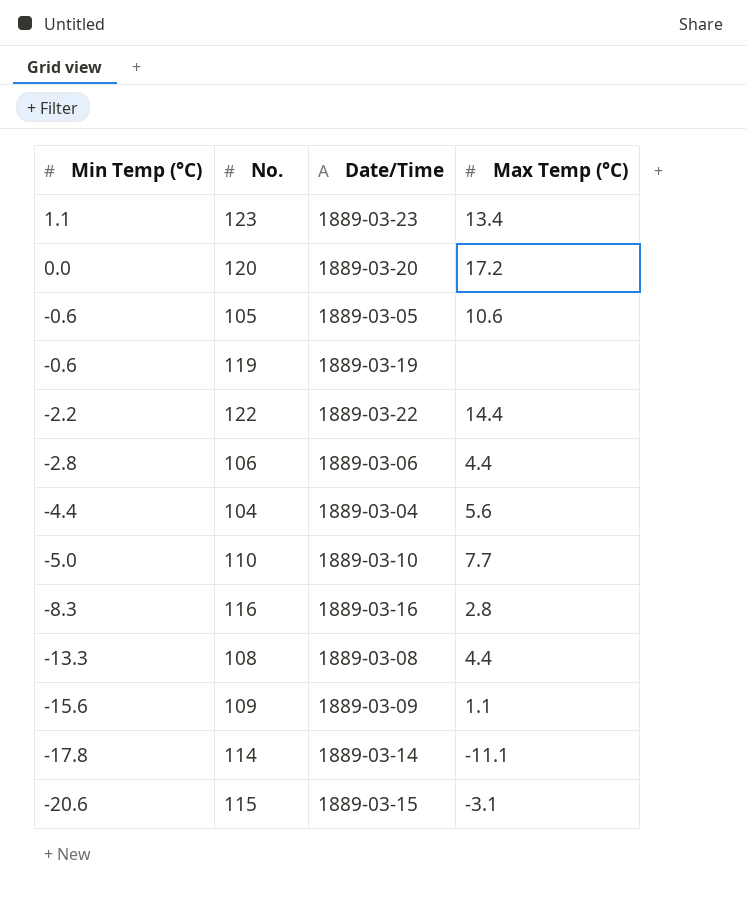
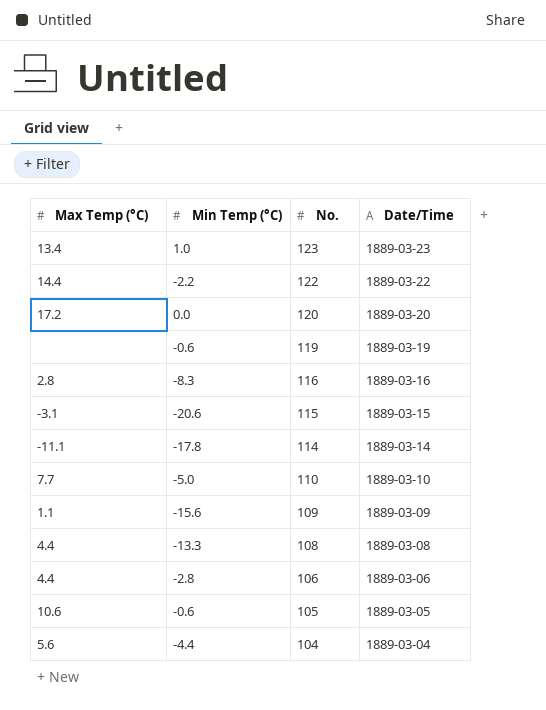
row order: Min Temp (°C) descending -> No. descending
column Max Temp (°C) | position: 4 -> 1
123 | Min Temp (°C): 1.1 -> 1.0

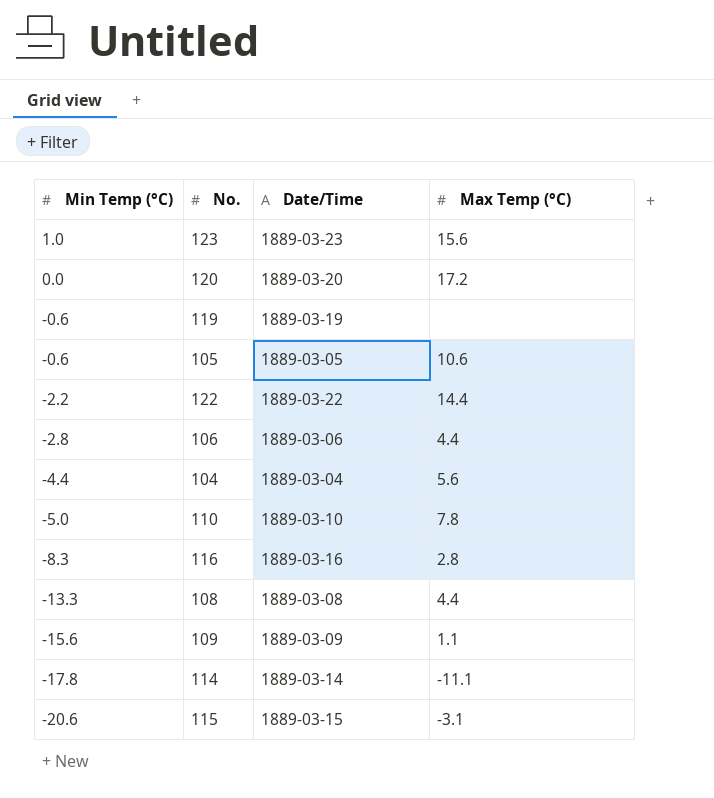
row order: No. descending -> Min Temp (°C) descending
column Max Temp (°C) | position: 1 -> 4
123 | Max Temp (°C): 13.4 -> 15.6
110 | Max Temp (°C): 7.7 -> 7.8

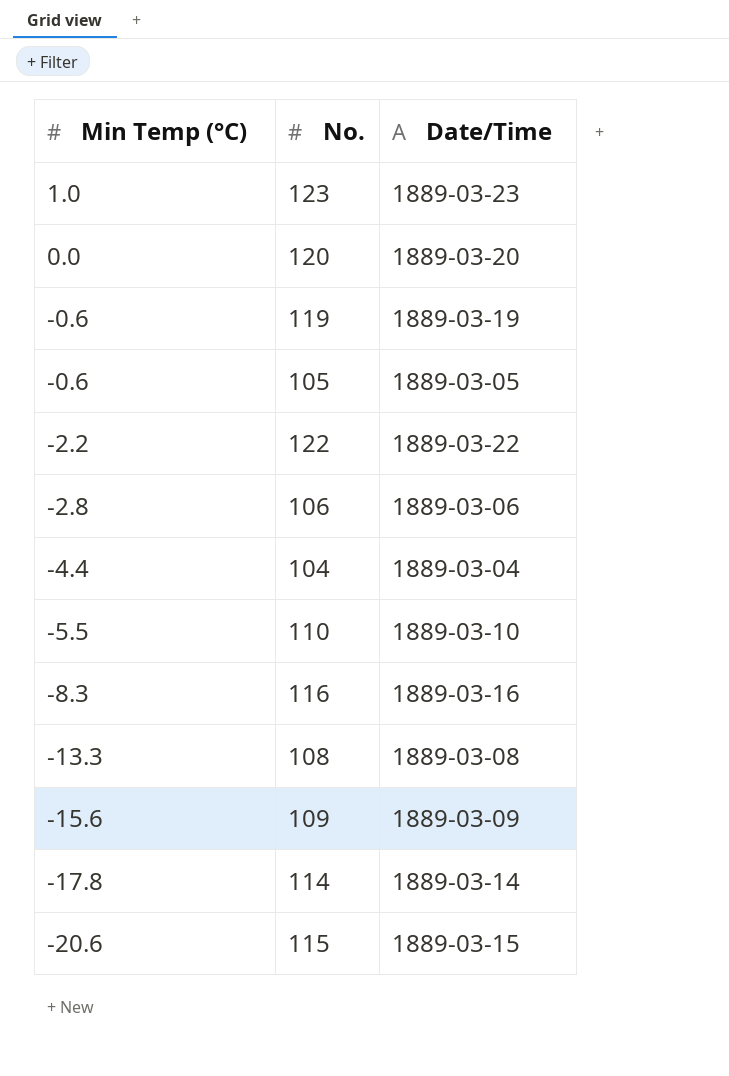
column Max Temp (°C) | position: 4 -> none
110 | Min Temp (°C): -5.0 -> -5.5

